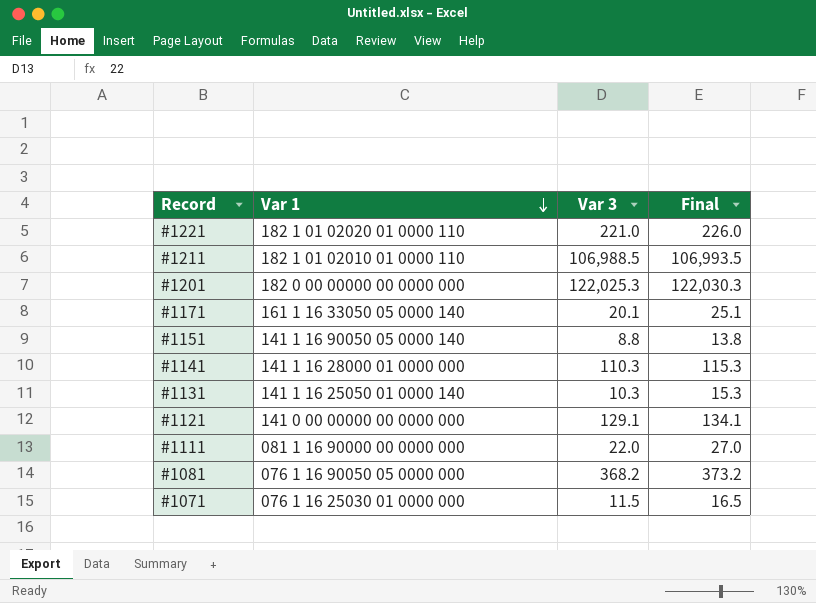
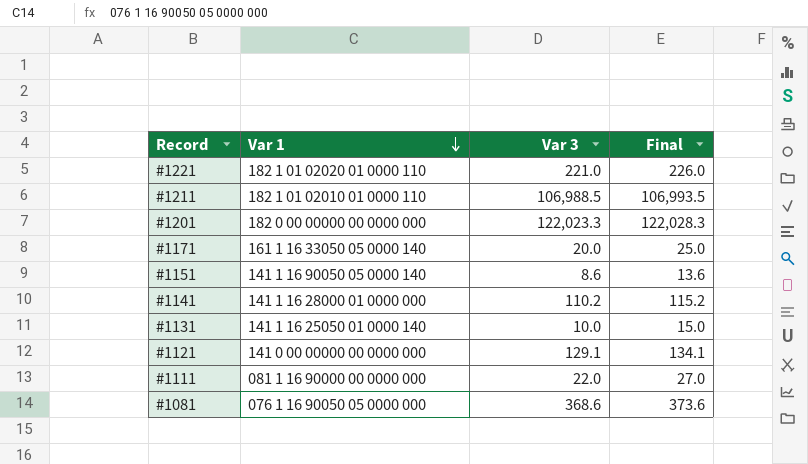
row #1071: 076 1 16 25030 01 0000 000 | 11.5 | 16.5 -> none
#1201 | Var 3: 122,025.3 -> 122,023.3
#1201 | Final: 122,030.3 -> 122,028.3
#1171 | Var 3: 20.1 -> 20.0
#1171 | Final: 25.1 -> 25.0
#1151 | Var 3: 8.8 -> 8.6
#1151 | Final: 13.8 -> 13.6
#1141 | Var 3: 110.3 -> 110.2
#1141 | Final: 115.3 -> 115.2
#1131 | Var 3: 10.3 -> 10.0
#1131 | Final: 15.3 -> 15.0
#1081 | Var 3: 368.2 -> 368.6
#1081 | Final: 373.2 -> 373.6

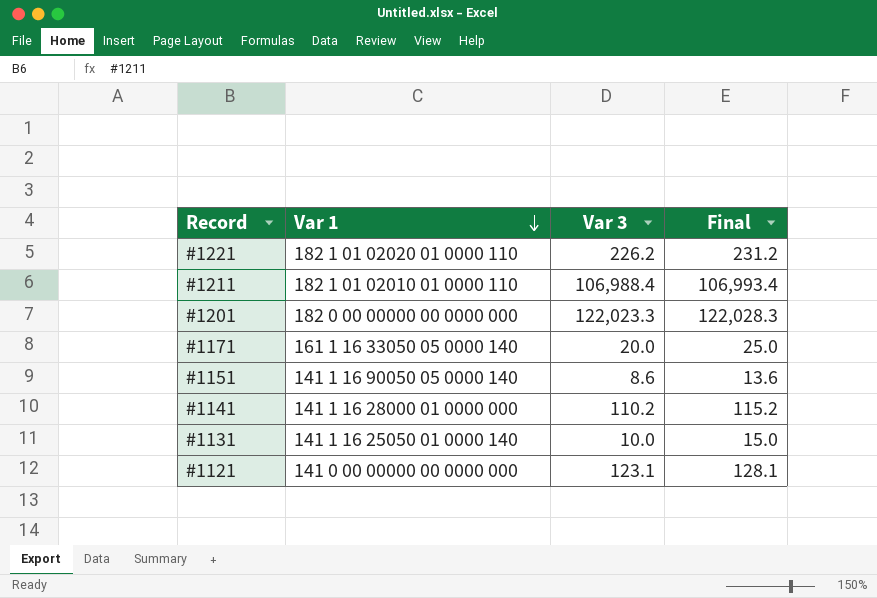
row #1111: 081 1 16 90000 00 0000 000 | 22.0 | 27.0 -> none
row #1081: 076 1 16 90050 05 0000 000 | 368.6 | 373.6 -> none
#1221 | Var 3: 221.0 -> 226.2
#1221 | Final: 226.0 -> 231.2
#1211 | Var 3: 106,988.5 -> 106,988.4
#1211 | Final: 106,993.5 -> 106,993.4
#1121 | Var 3: 129.1 -> 123.1
#1121 | Final: 134.1 -> 128.1

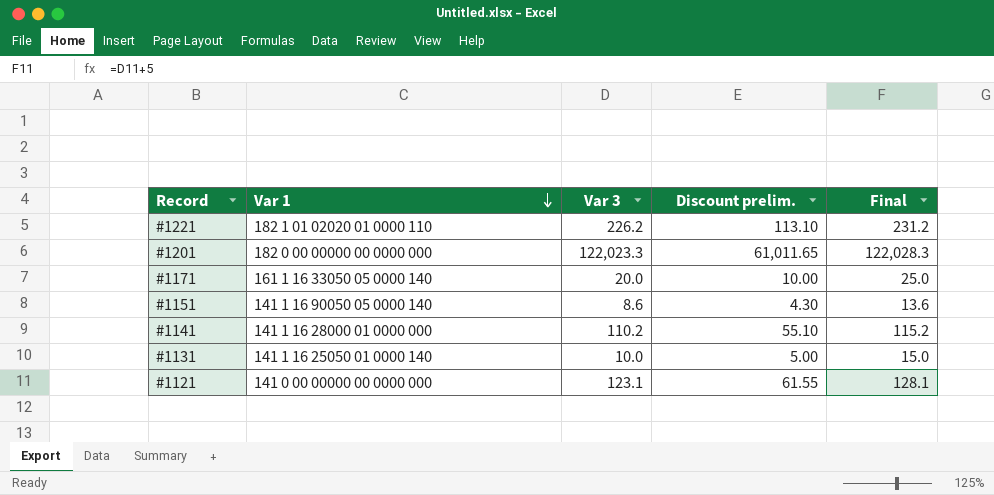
column Discount prelim. | formula: none -> [Var 3] * 0.5
row #1211: 182 1 01 02010 01 0000 110 | 106,988.4 | 106,993.4 -> none

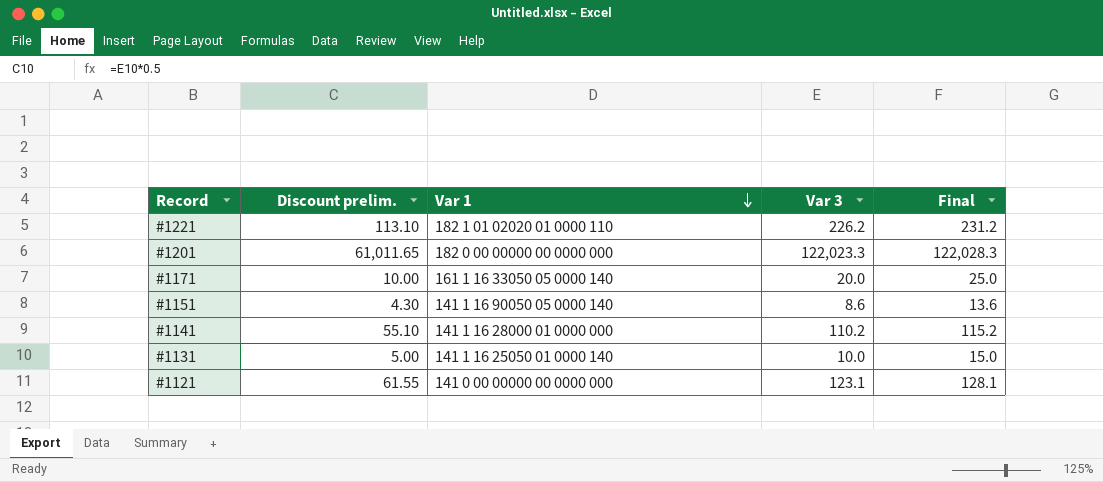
column Discount prelim. | position: 4 -> 2

